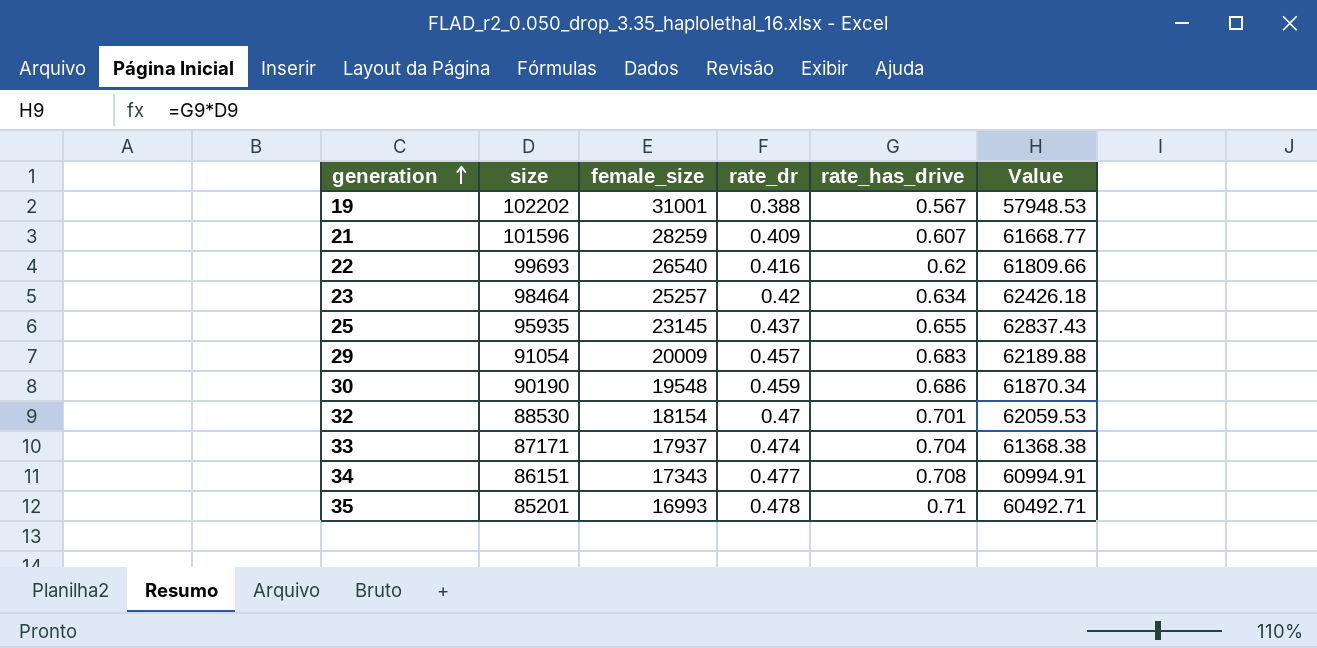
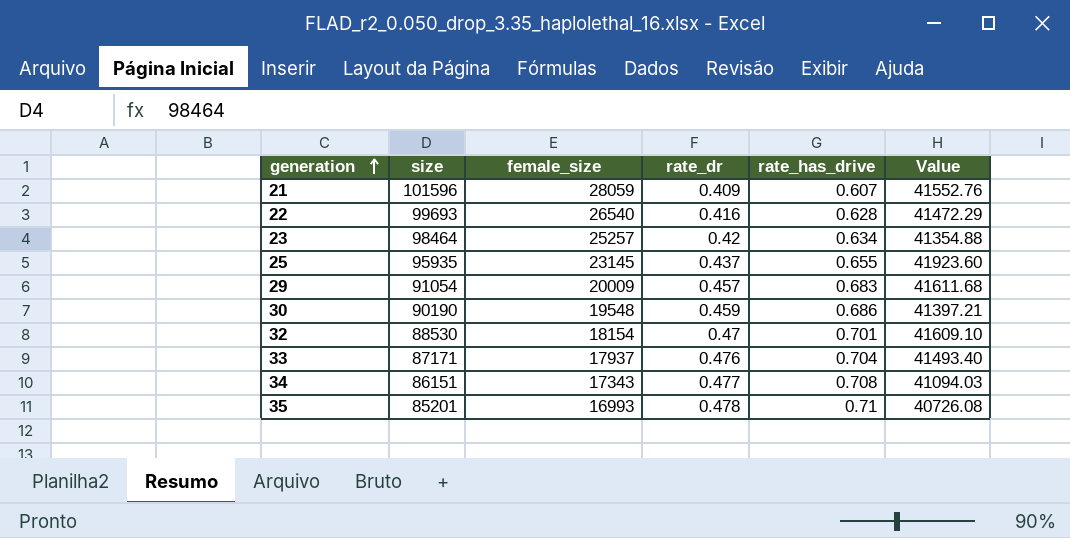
column Value | formula: [size] * [rate_has_drive] -> [size] * [rate_dr]
row 19: 102202 | 31001 | 0.388 | 0.567 | 57948.53 -> none
21 | female_size: 28259 -> 28059
22 | rate_has_drive: 0.62 -> 0.628
33 | rate_dr: 0.474 -> 0.476

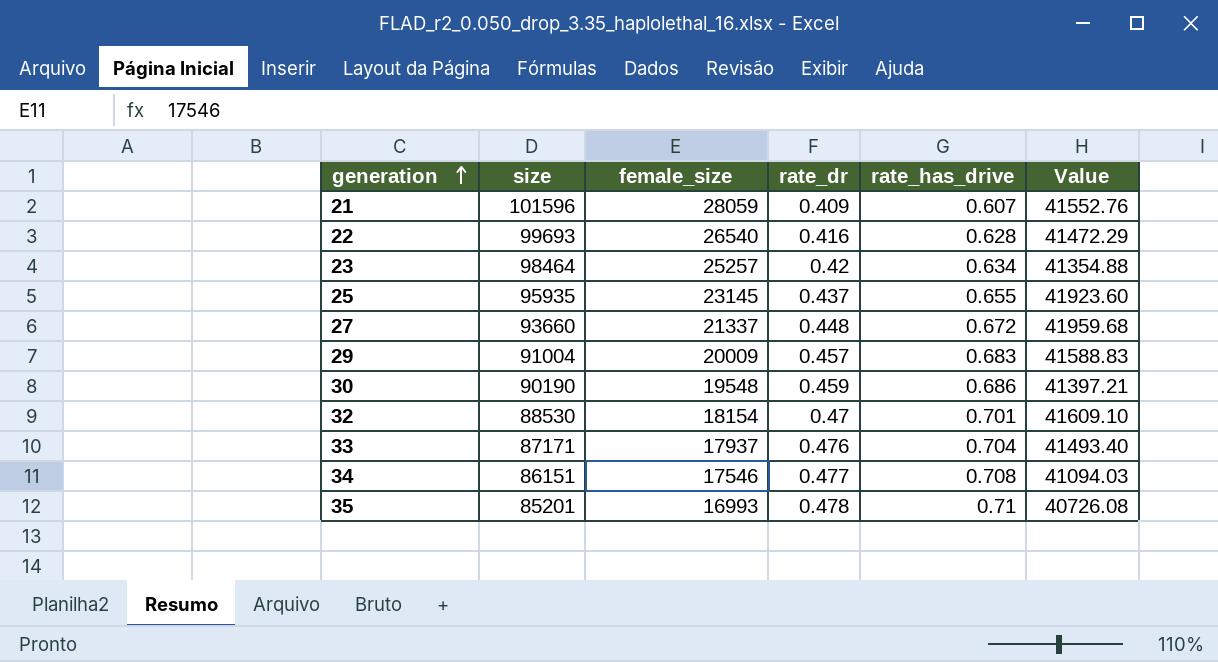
row 27: none -> 93660 | 21337 | 0.448 | 0.672 | 41959.68
29 | size: 91054 -> 91004
29 | Value: 41611.68 -> 41588.83
34 | female_size: 17343 -> 17546

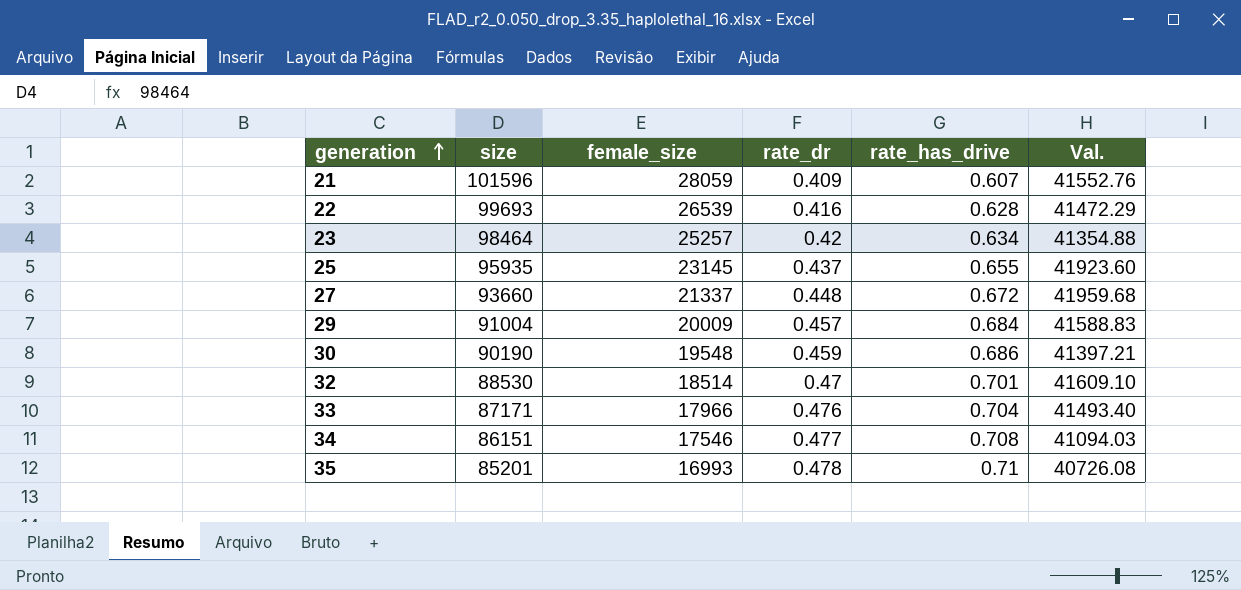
column name: Value -> Val.
22 | female_size: 26540 -> 26539
29 | rate_has_drive: 0.683 -> 0.684
32 | female_size: 18154 -> 18514
33 | female_size: 17937 -> 17966

